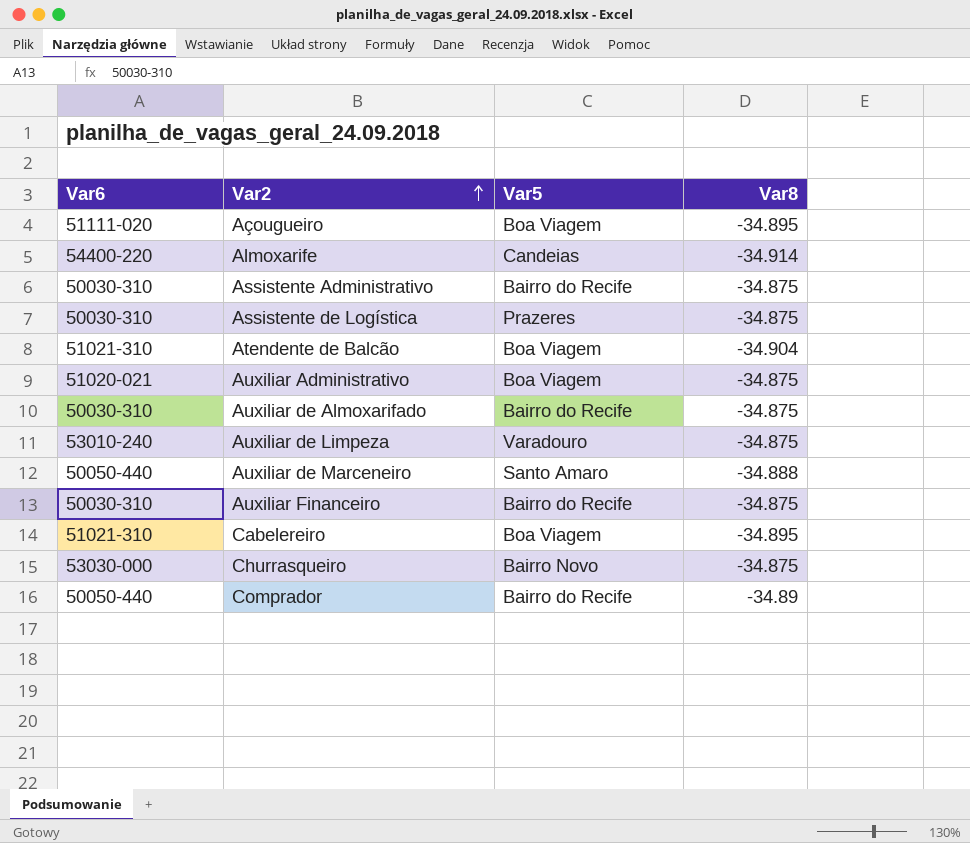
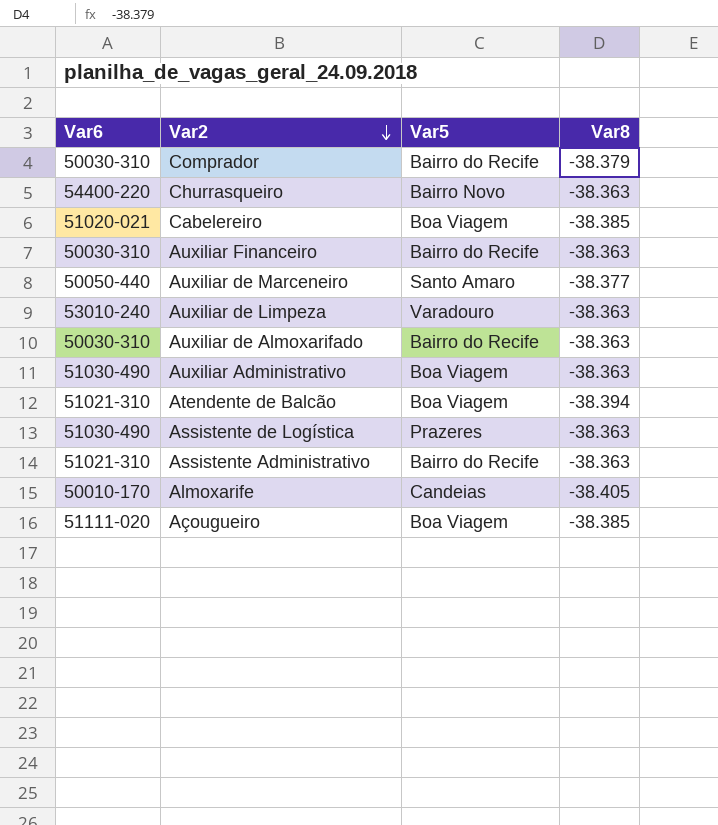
row order: Var2 ascending -> Var2 descending
Comprador | Var6: 50050-440 -> 50030-310
Comprador | Var8: -34.89 -> -38.379
Churrasqueiro | Var6: 53030-000 -> 54400-220
Churrasqueiro | Var8: -34.875 -> -38.363
Cabelereiro | Var6: 51021-310 -> 51020-021
Cabelereiro | Var8: -34.895 -> -38.385
Auxiliar Financeiro | Var8: -34.875 -> -38.363
Auxiliar de Marceneiro | Var8: -34.888 -> -38.377
Auxiliar de Limpeza | Var8: -34.875 -> -38.363
Auxiliar de Almoxarifado | Var8: -34.875 -> -38.363
Auxiliar Administrativo | Var6: 51020-021 -> 51030-490
Auxiliar Administrativo | Var8: -34.875 -> -38.363
Atendente de Balcão | Var8: -34.904 -> -38.394
Assistente de Logística | Var6: 50030-310 -> 51030-490
Assistente de Logística | Var8: -34.875 -> -38.363
Assistente Administrativo | Var6: 50030-310 -> 51021-310
Assistente Administrativo | Var8: -34.875 -> -38.363
Almoxarife | Var6: 54400-220 -> 50010-170
Almoxarife | Var8: -34.914 -> -38.405
Açougueiro | Var8: -34.895 -> -38.385

